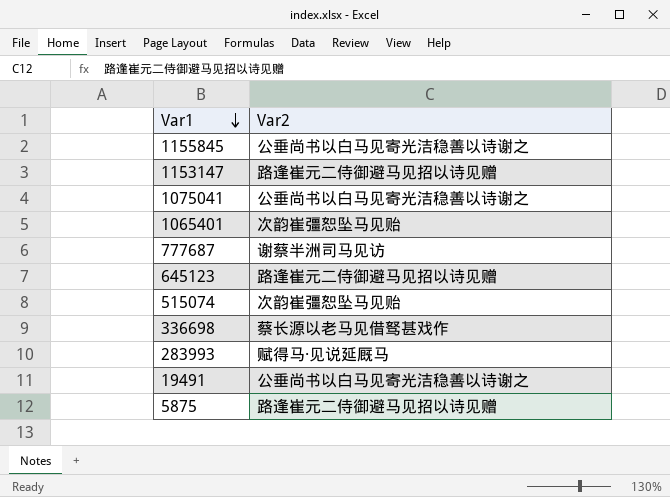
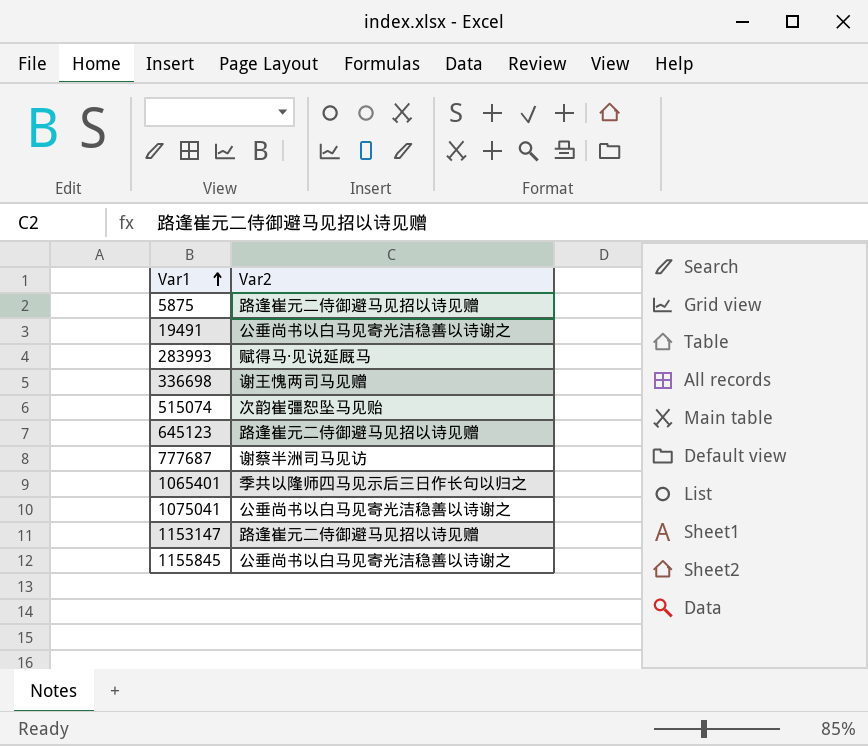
row order: Var1 descending -> Var1 ascending
336698 | Var2: 蔡长源以老马见借驽甚戏作 -> 谢王愧两司马见赠
1065401 | Var2: 次韵崔彊恕坠马见贻 -> 季共以隆师四马见示后三日作长句以归之

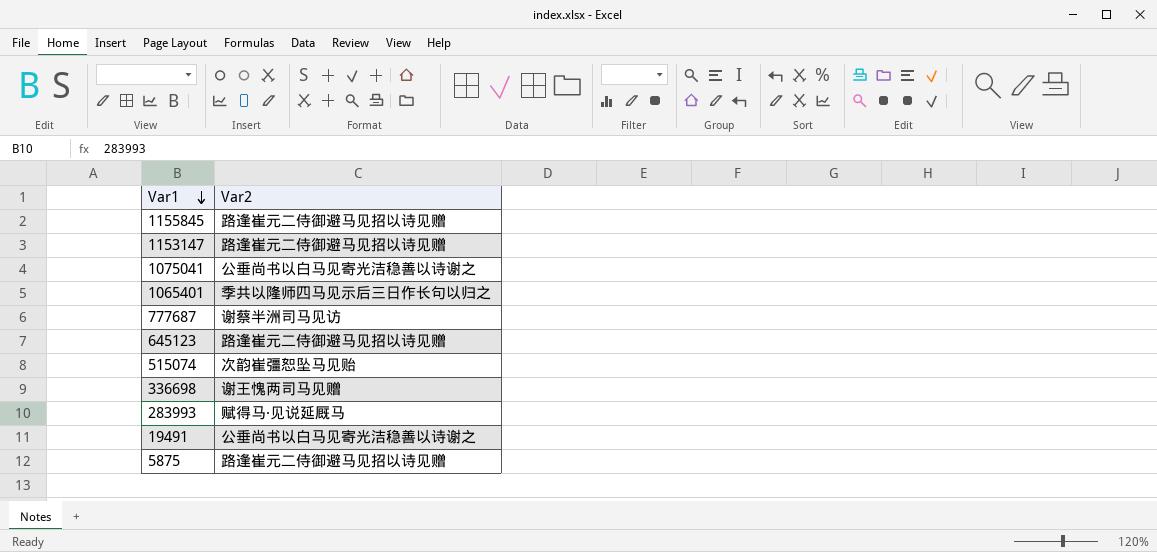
row order: Var1 ascending -> Var1 descending
1155845 | Var2: 公垂尚书以白马见寄光洁稳善以诗谢之 -> 路逢崔元二侍御避马见招以诗见赠

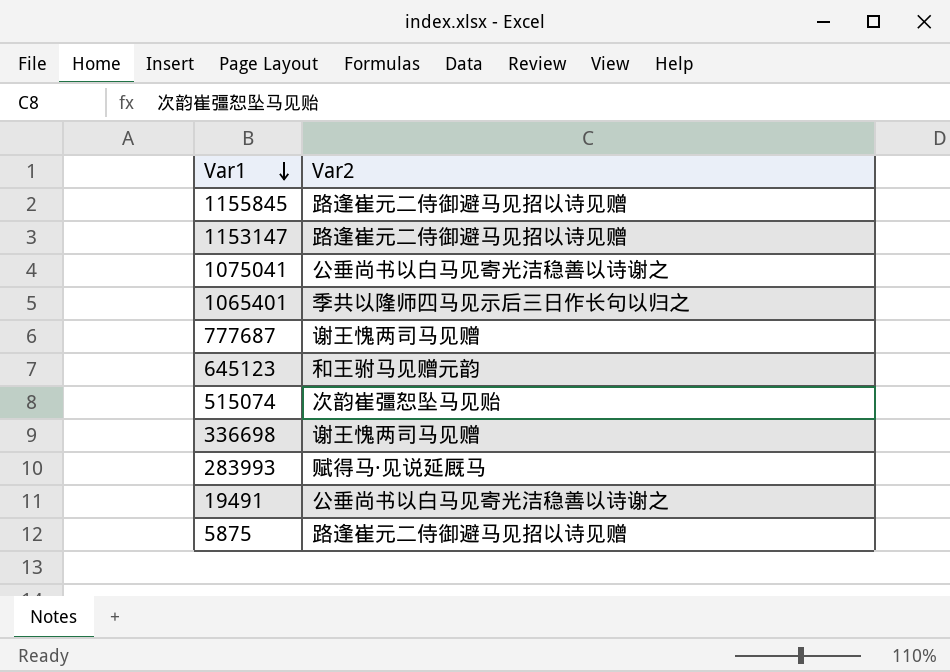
777687 | Var2: 谢蔡半洲司马见访 -> 谢王愧两司马见赠
645123 | Var2: 路逢崔元二侍御避马见招以诗见赠 -> 和王驸马见赠元韵

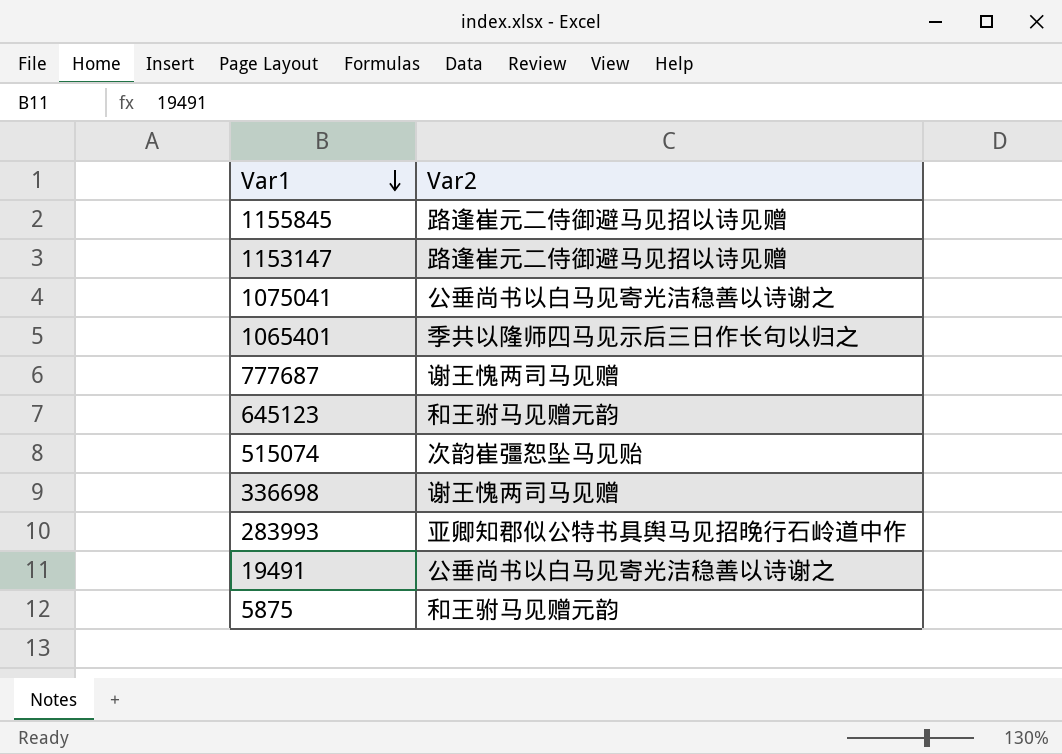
283993 | Var2: 赋得马·见说延厩马 -> 亚卿知郡似公特书具舆马见招晚行石岭道中作
5875 | Var2: 路逢崔元二侍御避马见招以诗见赠 -> 和王驸马见赠元韵

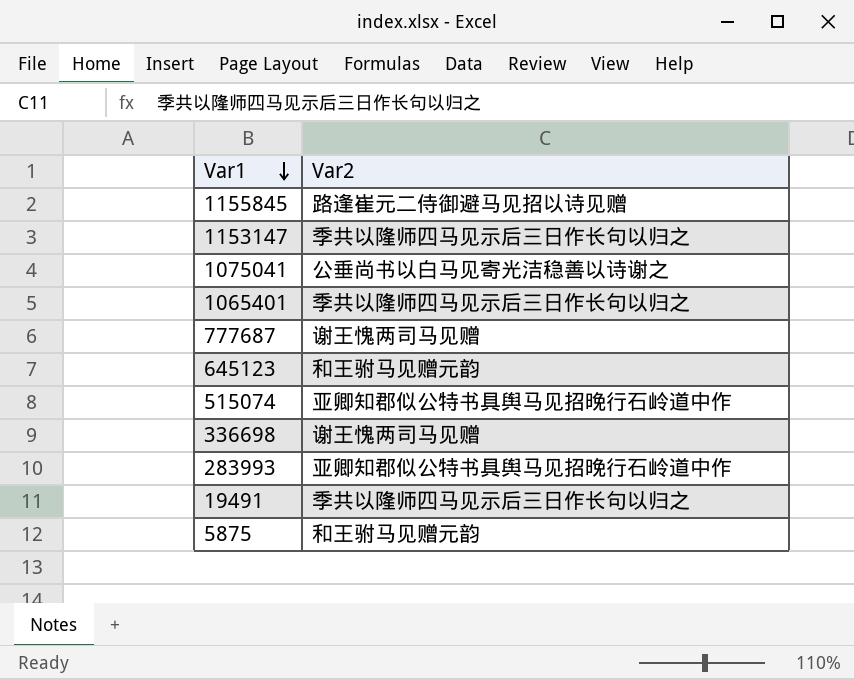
1153147 | Var2: 路逢崔元二侍御避马见招以诗见赠 -> 季共以隆师四马见示后三日作长句以归之
515074 | Var2: 次韵崔彊恕坠马见贻 -> 亚卿知郡似公特书具舆马见招晚行石岭道中作
19491 | Var2: 公垂尚书以白马见寄光洁稳善以诗谢之 -> 季共以隆师四马见示后三日作长句以归之

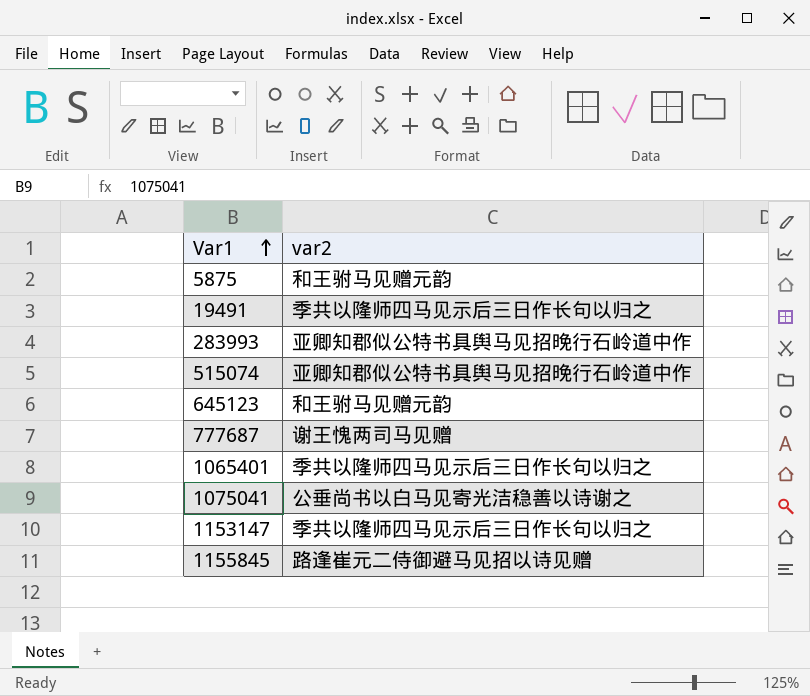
row order: Var1 descending -> Var1 ascending
column name: Var2 -> var2
row 336698: 谢王愧两司马见赠 -> none

